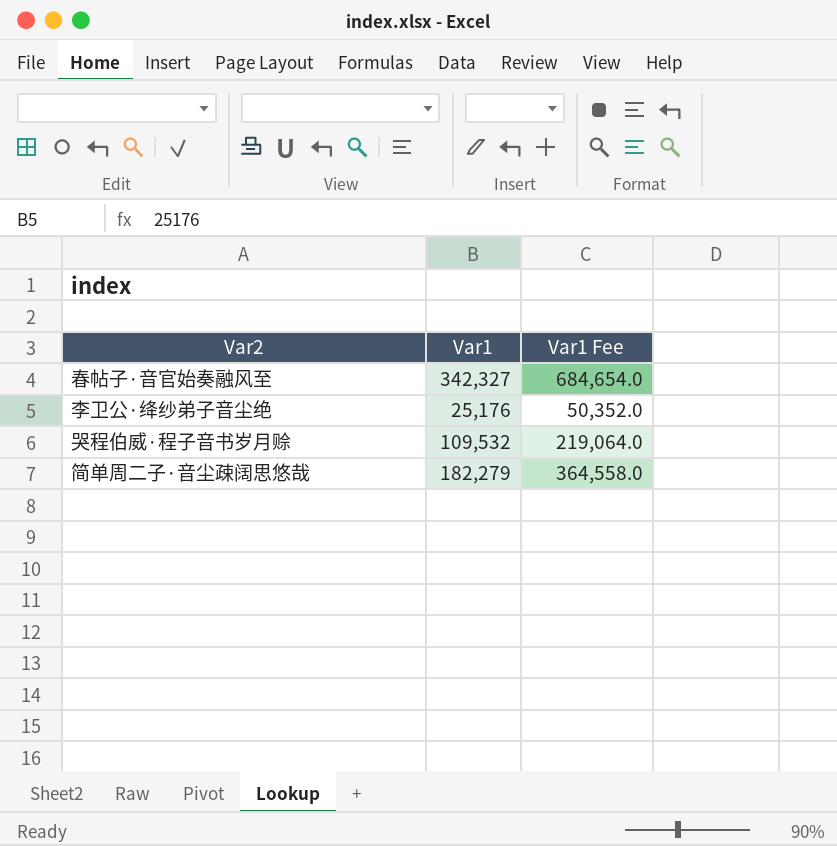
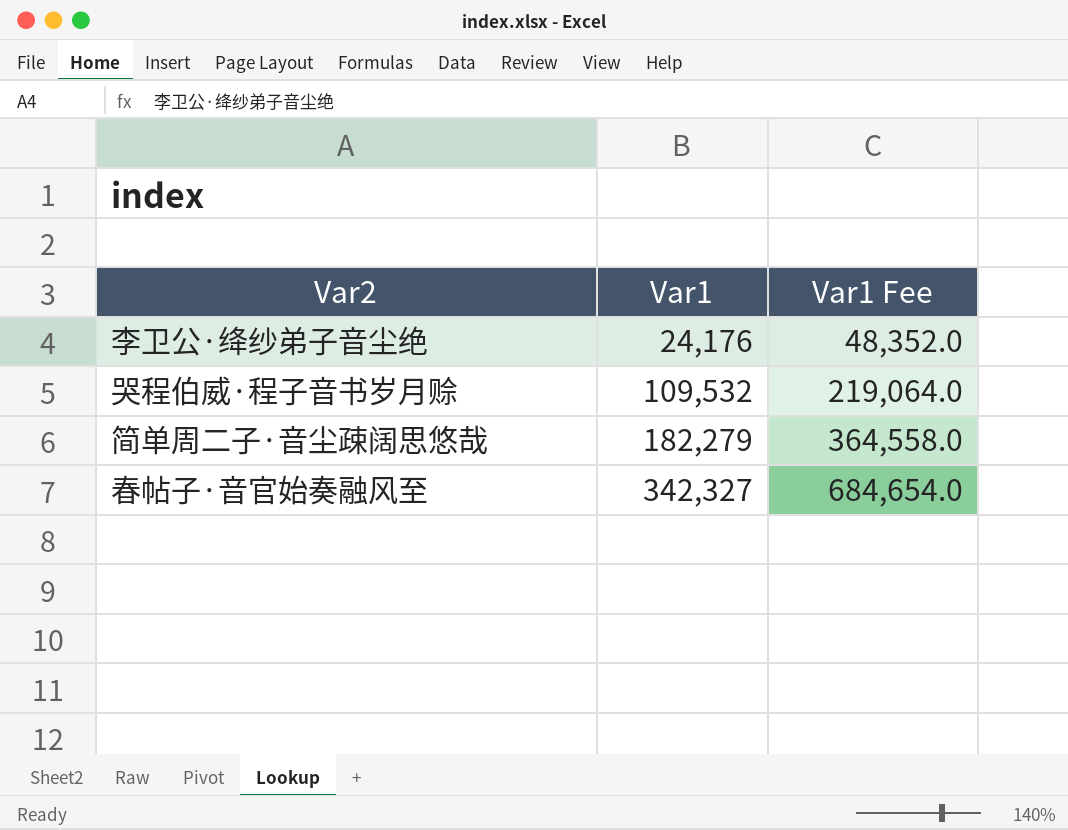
row order: none -> Var1 ascending
李卫公·绛纱弟子音尘绝 | Var1: 25,176 -> 24,176
李卫公·绛纱弟子音尘绝 | Var1 Fee: 50,352.0 -> 48,352.0

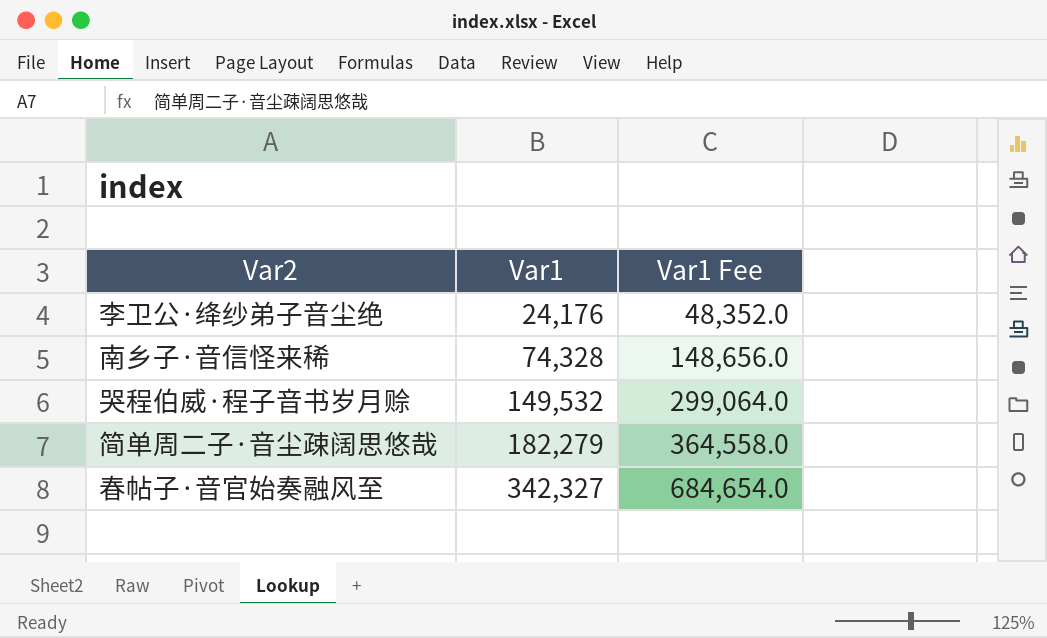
row 南乡子·音信怪来稀: none -> 74,328 | 148,656.0
哭程伯威·程子音书岁月赊 | Var1: 109,532 -> 149,532
哭程伯威·程子音书岁月赊 | Var1 Fee: 219,064.0 -> 299,064.0

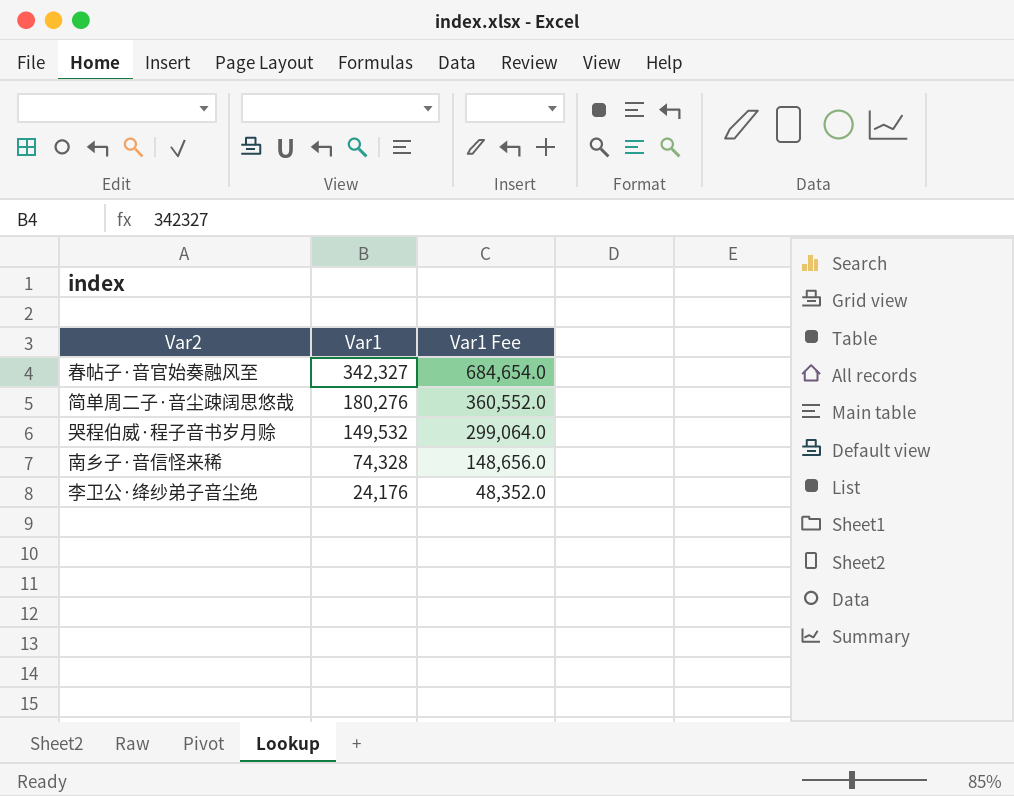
row order: Var1 ascending -> Var1 descending
简单周二子·音尘疎阔思悠哉 | Var1: 182,279 -> 180,276
简单周二子·音尘疎阔思悠哉 | Var1 Fee: 364,558.0 -> 360,552.0

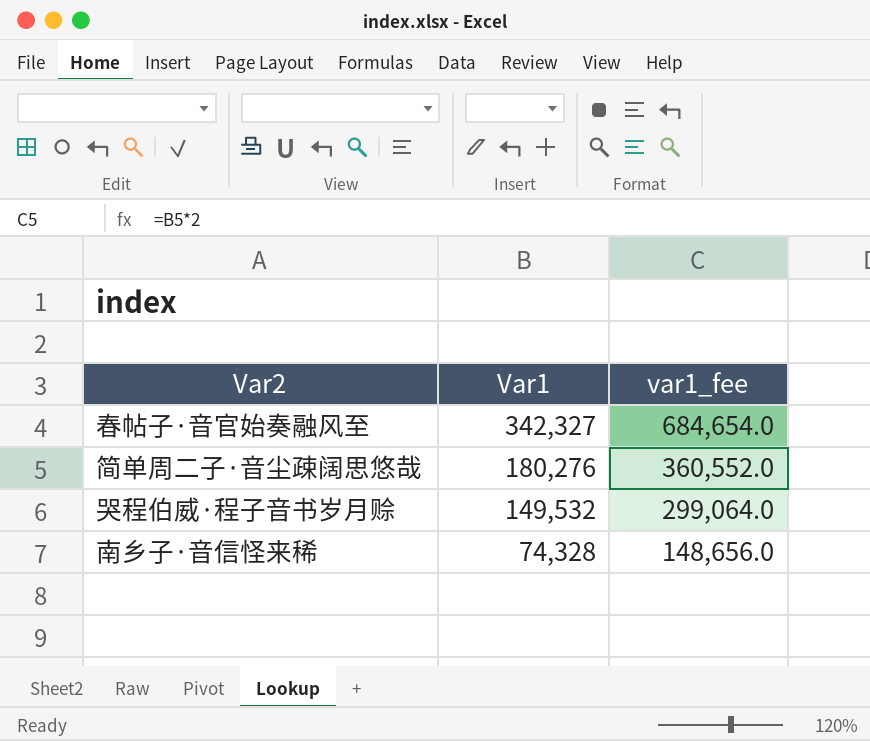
column name: Var1 Fee -> var1_fee
row 李卫公·绛纱弟子音尘绝: 24,176 | 48,352.0 -> none

